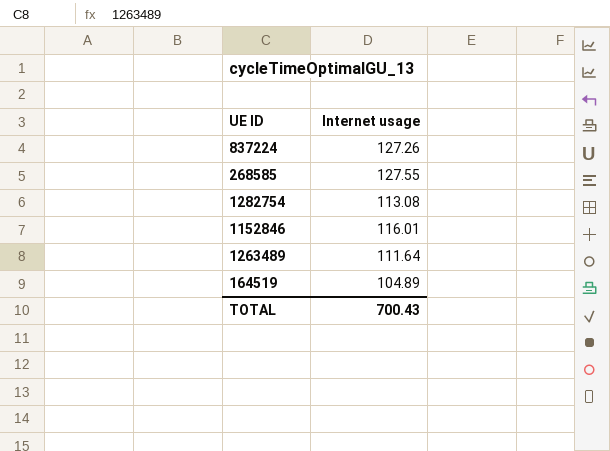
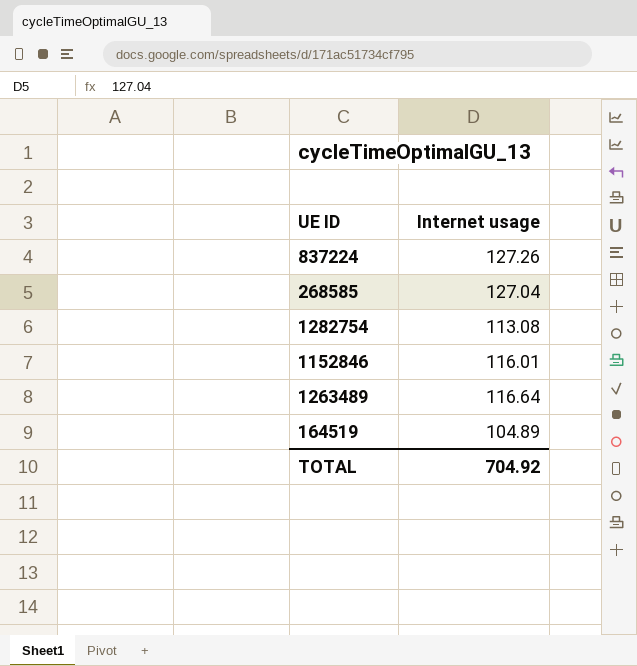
268585 | Internet usage: 127.55 -> 127.04
1263489 | Internet usage: 111.64 -> 116.64
TOTAL | Internet usage: 700.43 -> 704.92

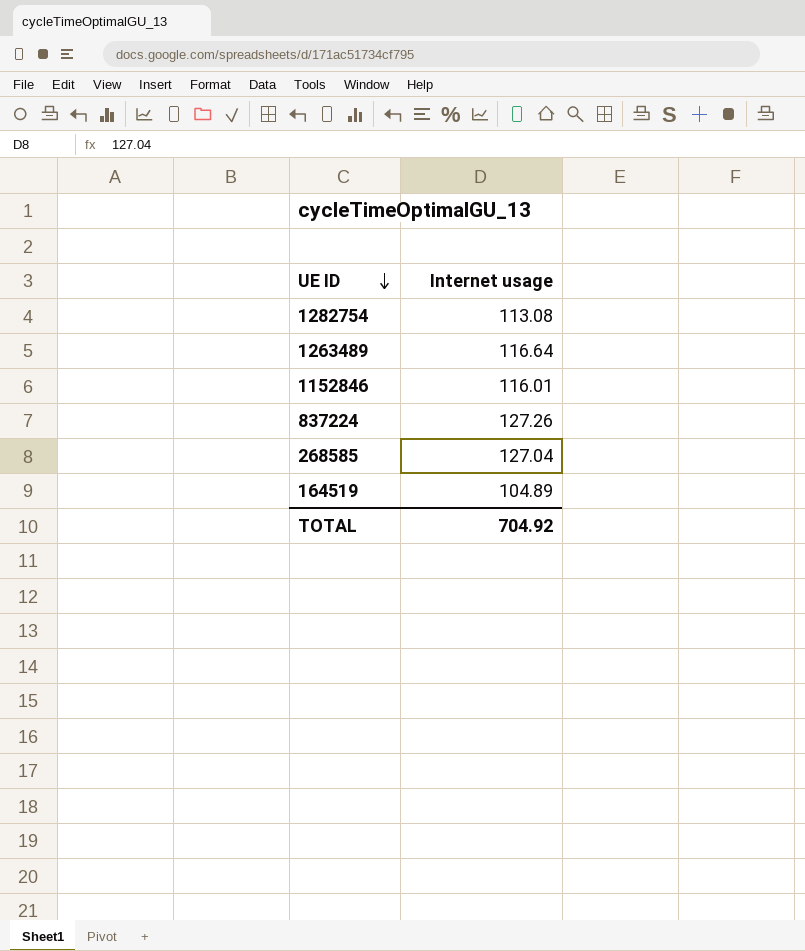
row order: none -> UE ID descending

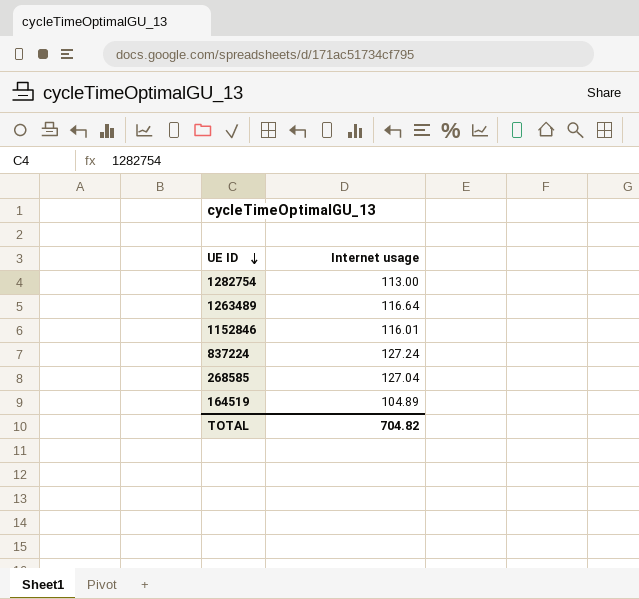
1282754 | Internet usage: 113.08 -> 113.00
837224 | Internet usage: 127.26 -> 127.24
TOTAL | Internet usage: 704.92 -> 704.82

